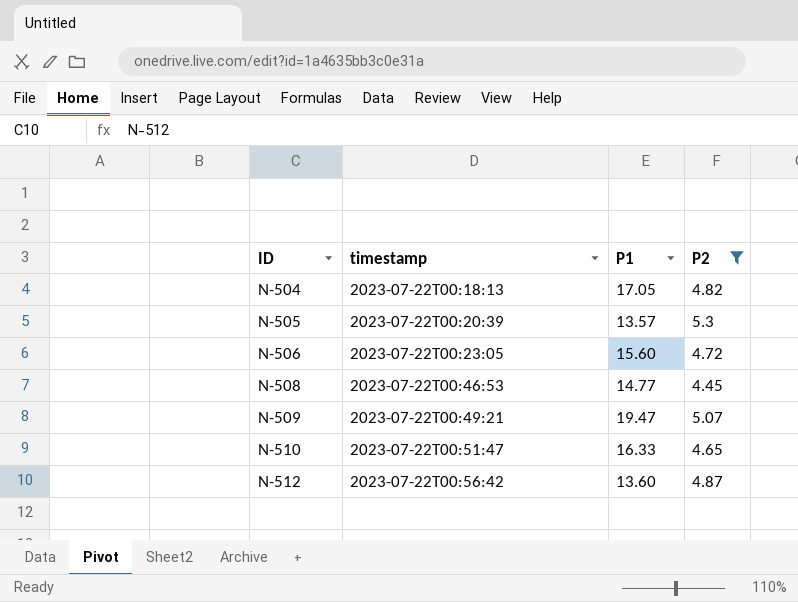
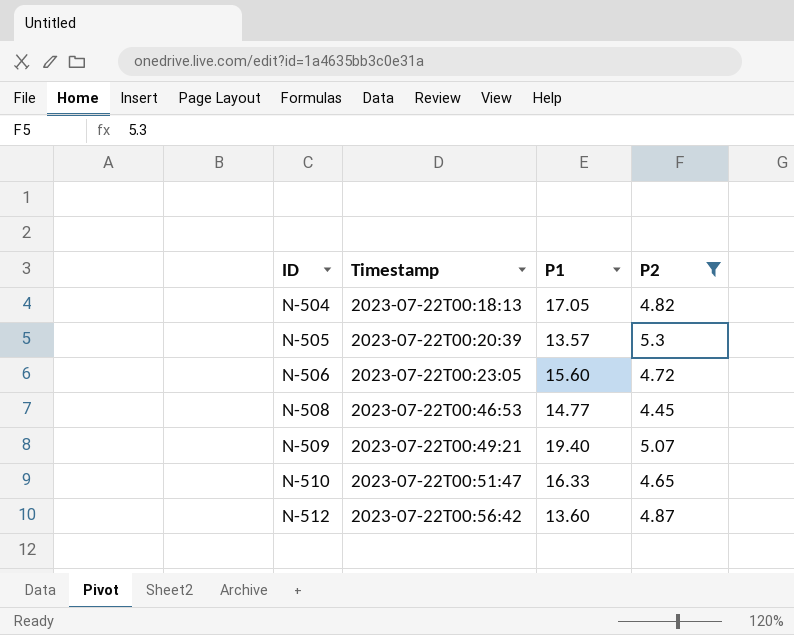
column name: timestamp -> Timestamp
N-509 | P1: 19.47 -> 19.40

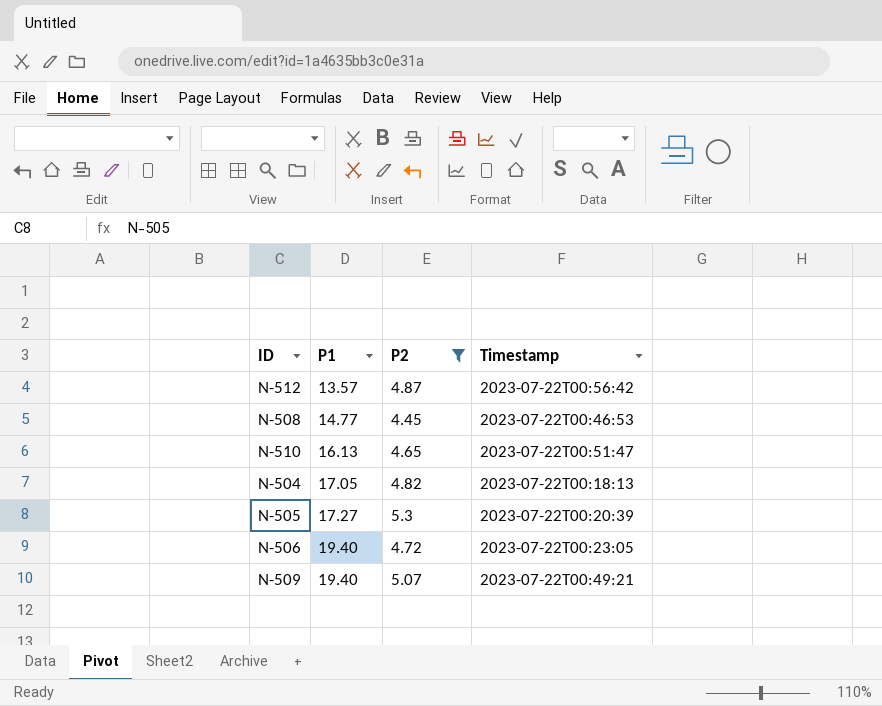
row order: ID ascending -> P1 ascending
column Timestamp | position: 2 -> 4
N-512 | P1: 13.60 -> 13.57
N-510 | P1: 16.33 -> 16.13
N-505 | P1: 13.57 -> 17.27
N-506 | P1: 15.60 -> 19.40

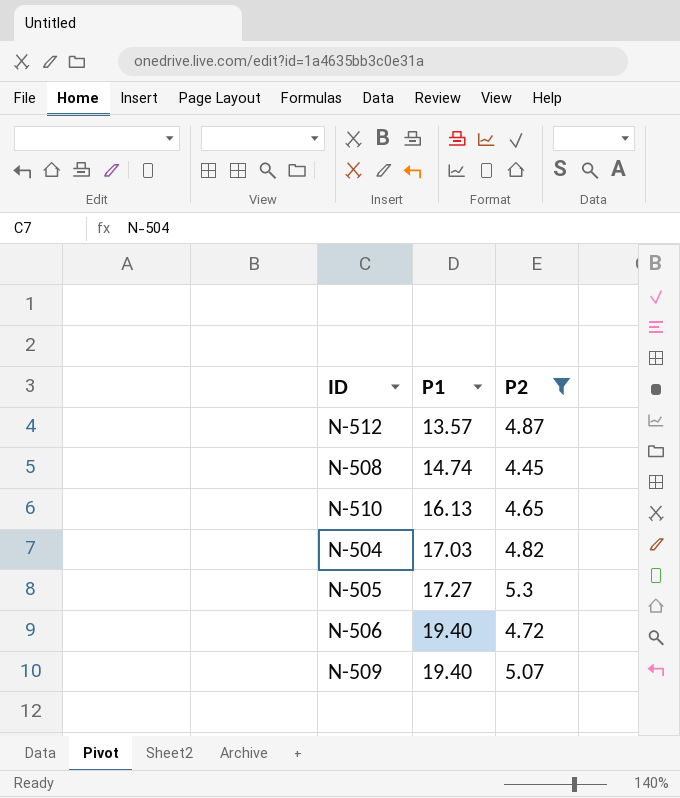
column Timestamp | position: 4 -> none
N-508 | P1: 14.77 -> 14.74
N-504 | P1: 17.05 -> 17.03

